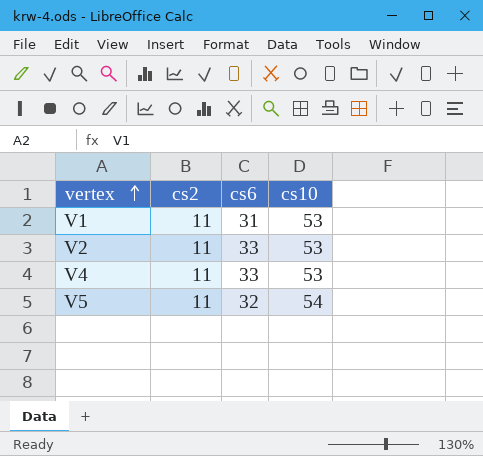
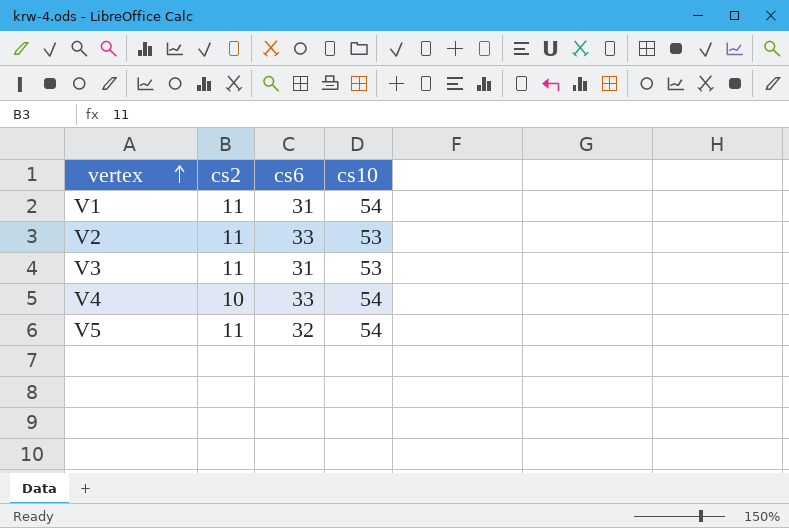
V1 | cs10: 53 -> 54
row V3: none -> 11 | 31 | 53
V4 | cs2: 11 -> 10
V4 | cs10: 53 -> 54

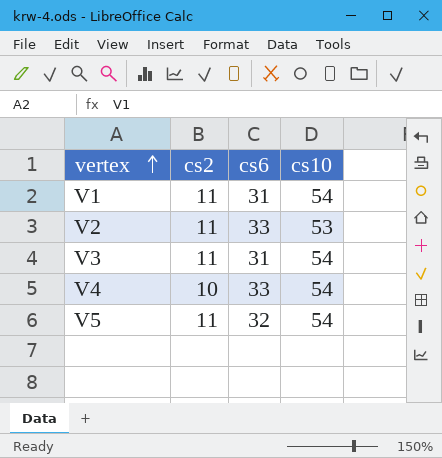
V3 | cs10: 53 -> 54

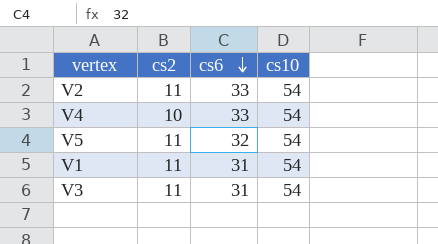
row order: vertex ascending -> cs6 descending
V2 | cs10: 53 -> 54

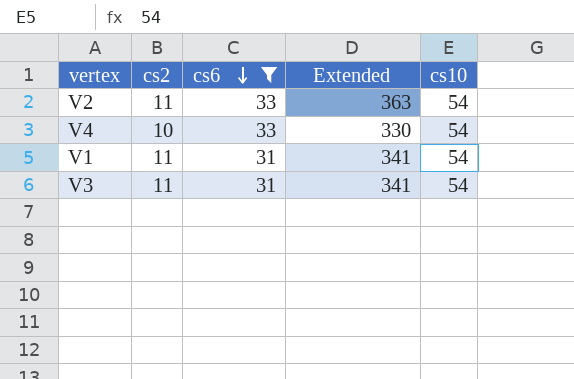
filter: none -> cs6 != 32
column Extended | formula: none -> [cs2] * [cs6]

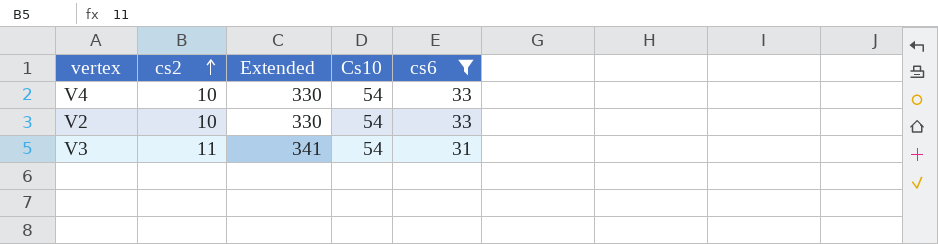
row order: cs6 descending -> cs2 ascending
column name: cs10 -> Cs10
column cs6 | position: 3 -> 5
row V1: 11 | 31 | 341 | 54 -> none
V2 | cs2: 11 -> 10
V2 | Extended: 363 -> 330

